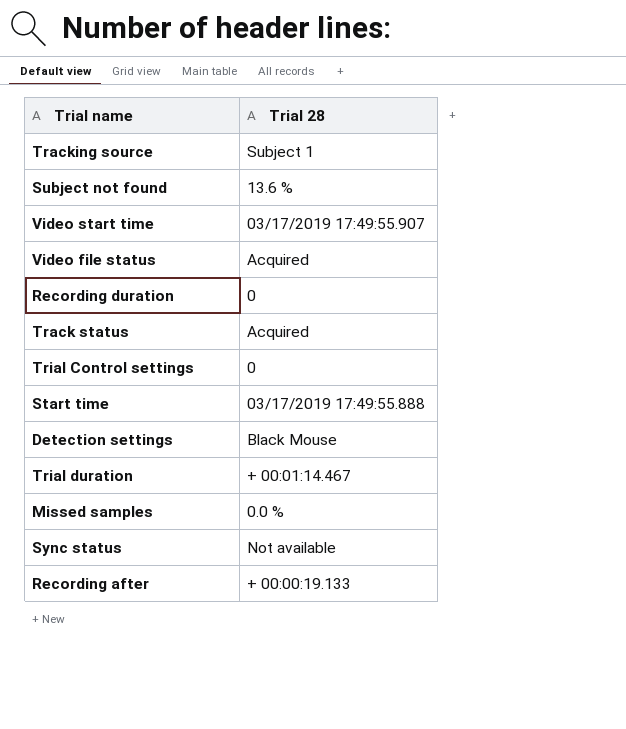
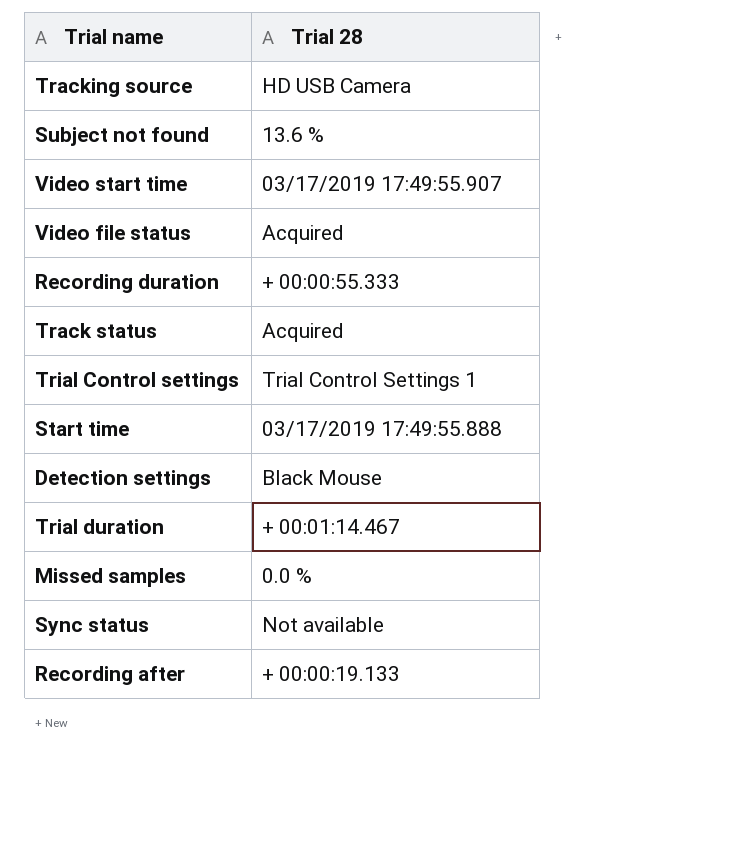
Tracking source | Trial 28: Subject 1 -> HD USB Camera
Recording duration | Trial 28: 0 -> + 00:00:55.333
Trial Control settings | Trial 28: 0 -> Trial Control Settings 1

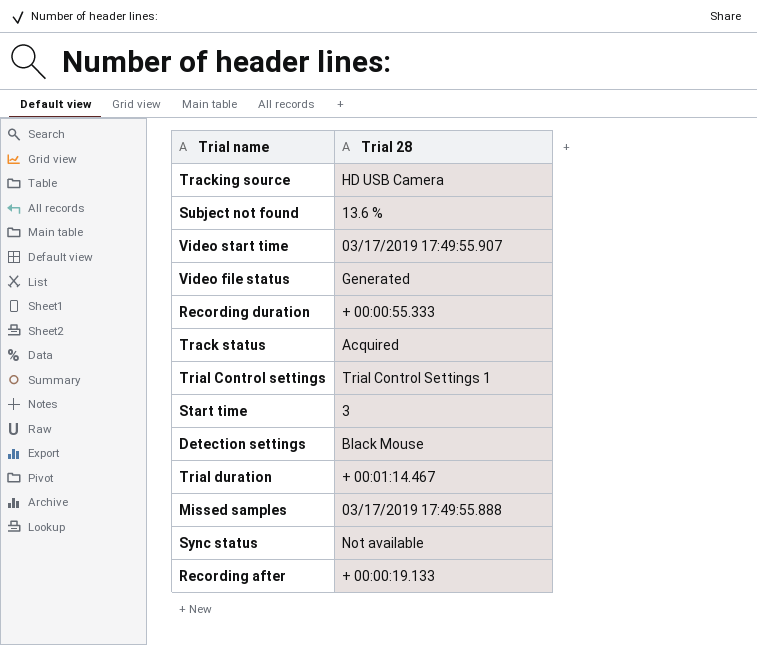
Video file status | Trial 28: Acquired -> Generated
Start time | Trial 28: 03/17/2019 17:49:55.888 -> 3
Missed samples | Trial 28: 0.0 % -> 03/17/2019 17:49:55.888

